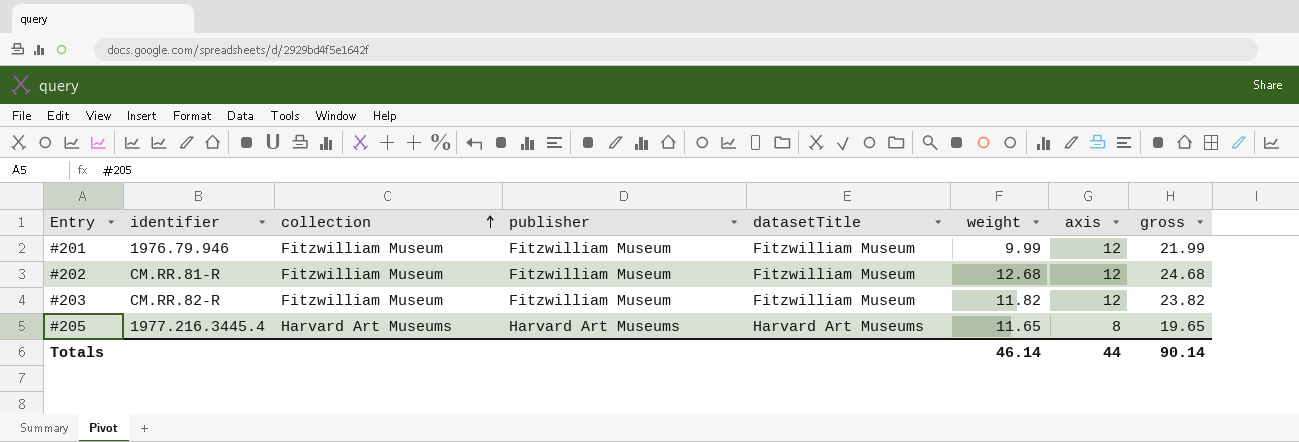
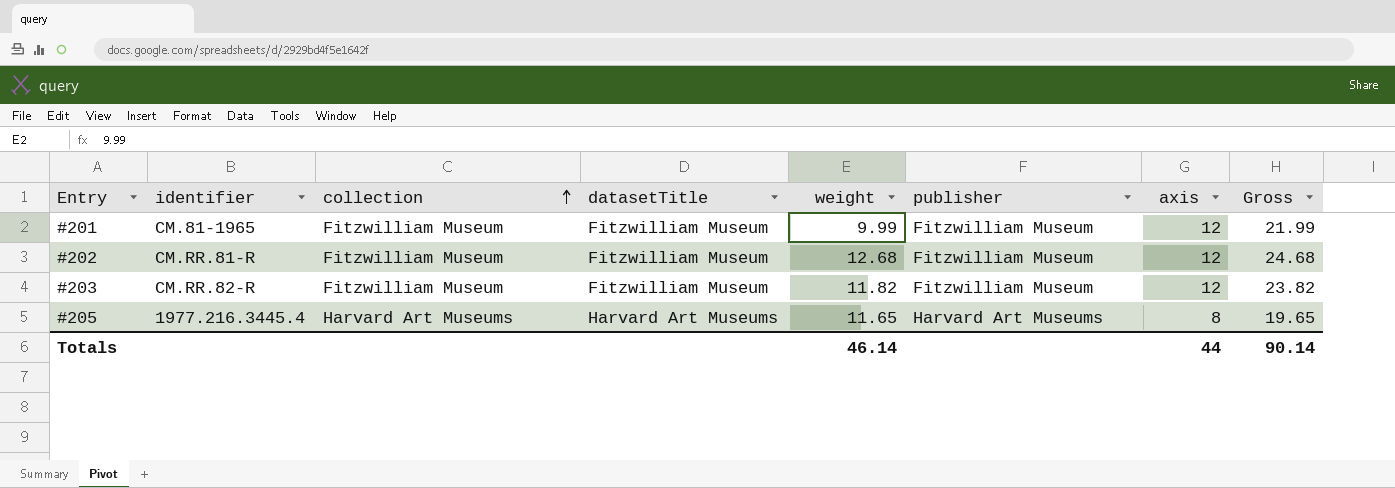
column publisher | position: 4 -> 6
column name: gross -> Gross
#201 | identifier: 1976.79.946 -> CM.81-1965

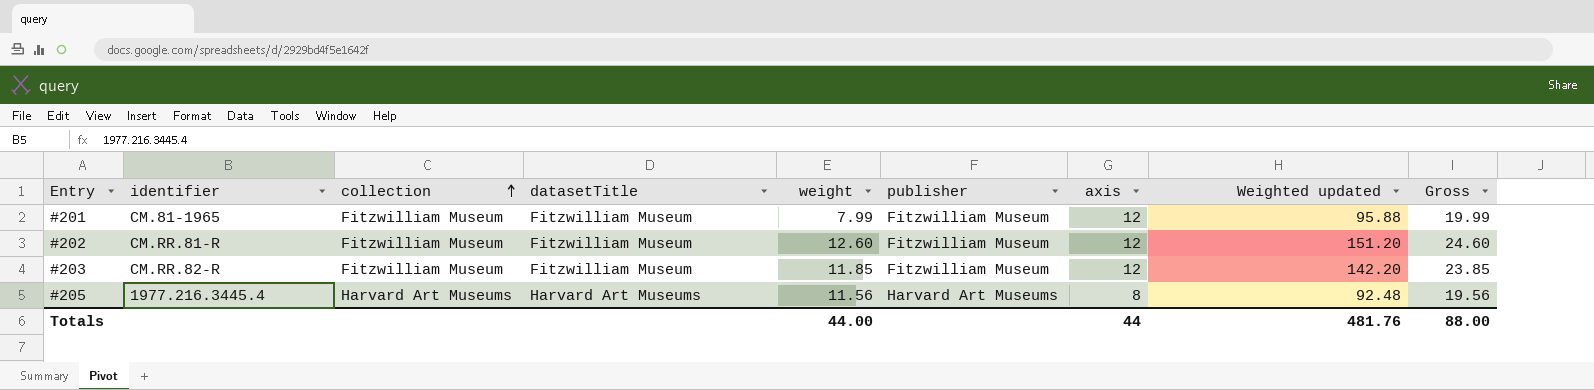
column Weighted updated | formula: none -> [weight] * [axis]
#201 | weight: 9.99 -> 7.99
#201 | Gross: 21.99 -> 19.99
#202 | weight: 12.68 -> 12.60
#202 | Gross: 24.68 -> 24.60
#203 | weight: 11.82 -> 11.85
#203 | Gross: 23.82 -> 23.85
#205 | weight: 11.65 -> 11.56
#205 | Gross: 19.65 -> 19.56
Totals | weight: 46.14 -> 44.00
Totals | Gross: 90.14 -> 88.00

